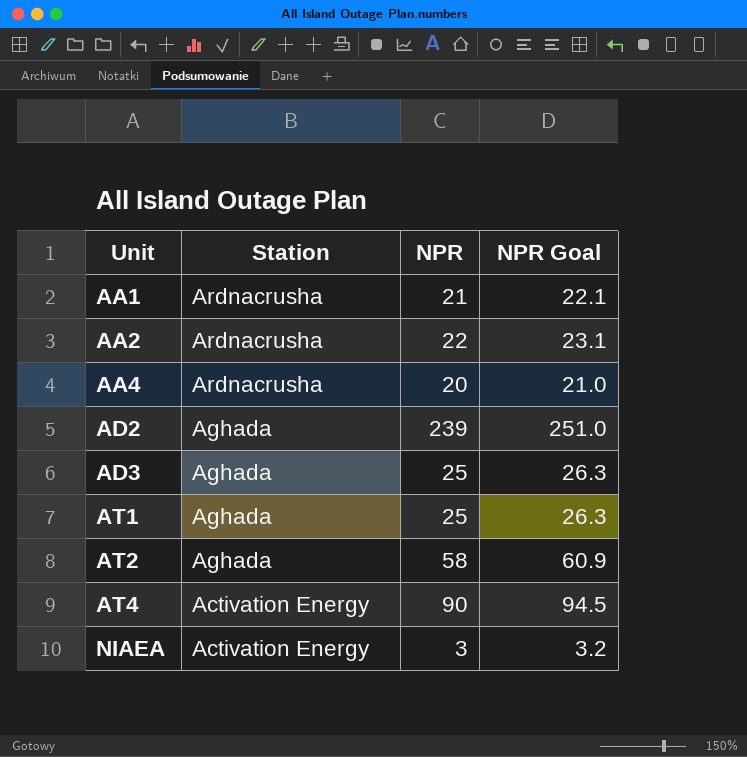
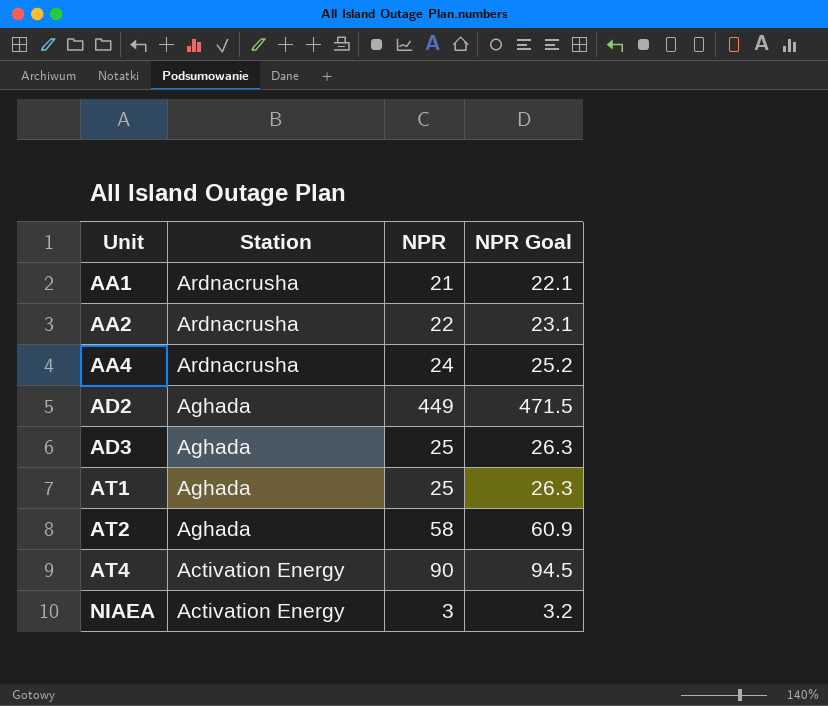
AA4 | NPR: 20 -> 24
AA4 | NPR Goal: 21.0 -> 25.2
AD2 | NPR: 239 -> 449
AD2 | NPR Goal: 251.0 -> 471.5

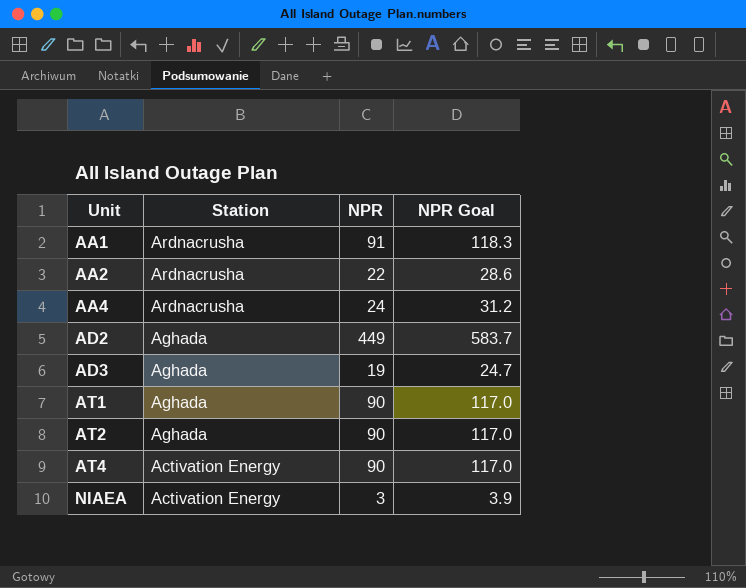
column NPR Goal | formula: [NPR] * 1.05 -> [NPR] * 1.3
AA1 | NPR: 21 -> 91
AD3 | NPR: 25 -> 19
AT1 | NPR: 25 -> 90
AT2 | NPR: 58 -> 90

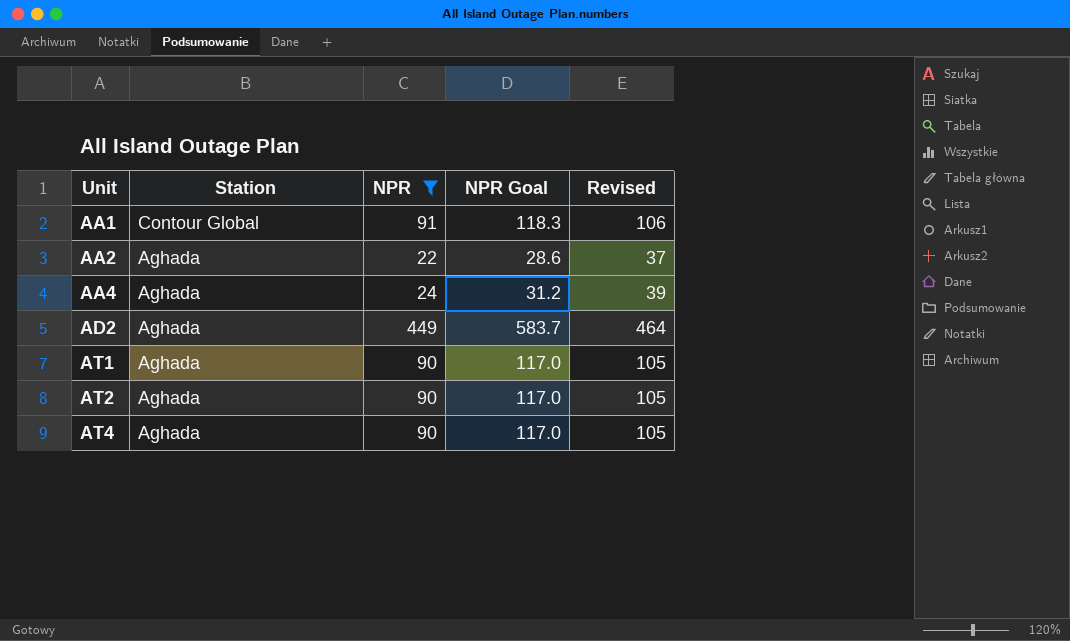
filter: none -> NPR >= 22
column Revised | formula: none -> [NPR] + 15
AA1 | Station: Ardnacrusha -> Contour Global
AA2 | Station: Ardnacrusha -> Aghada
AA4 | Station: Ardnacrusha -> Aghada
AT4 | Station: Activation Energy -> Aghada

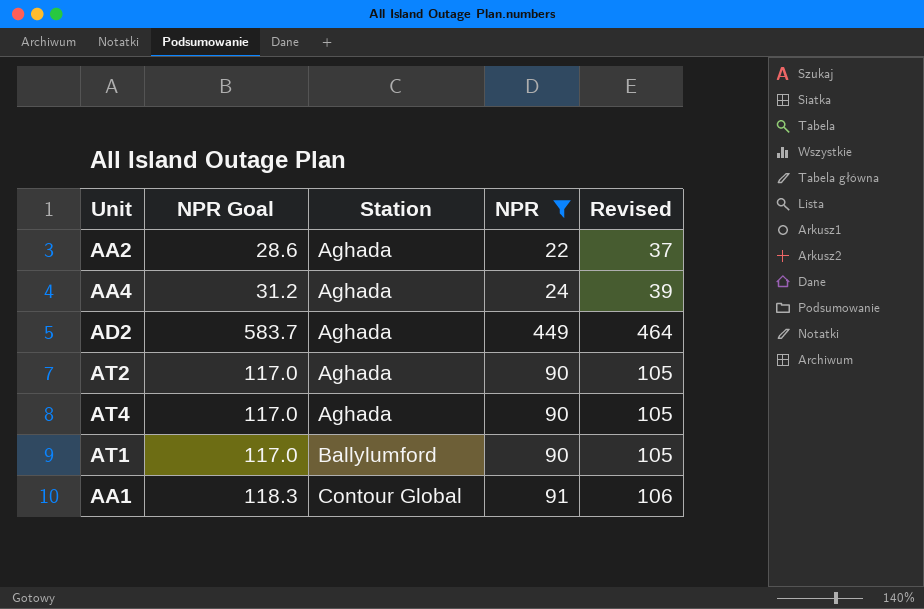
row order: Unit ascending -> Station ascending
column NPR Goal | position: 4 -> 2
AT1 | Station: Aghada -> Ballylumford

